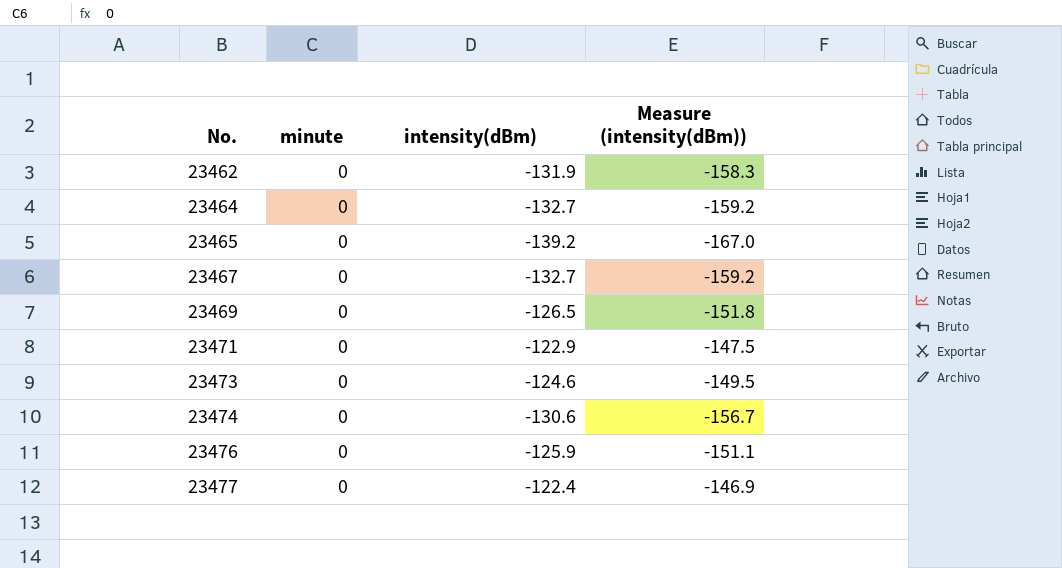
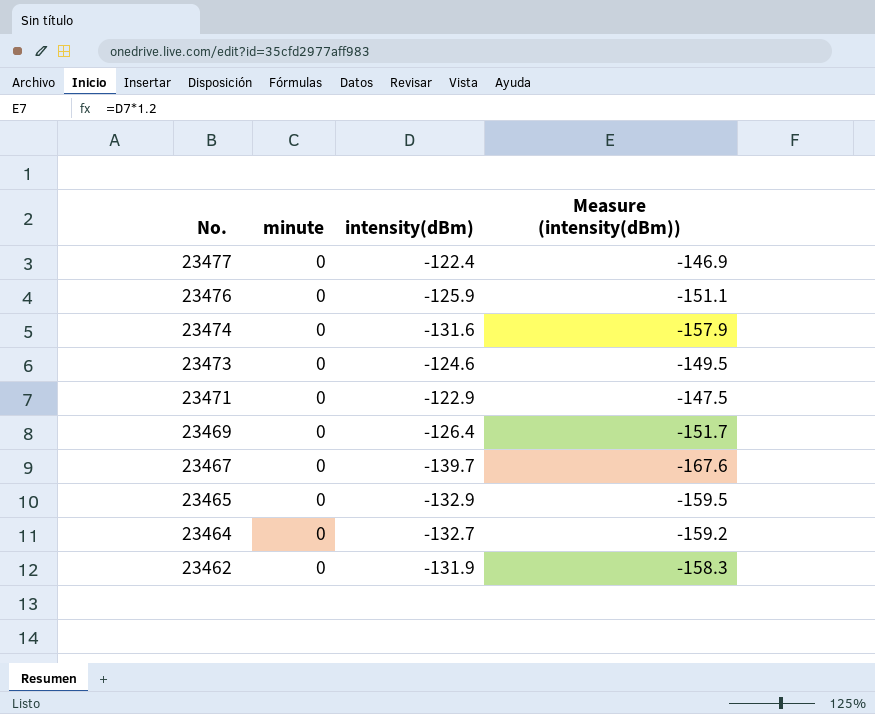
row order: No. ascending -> No. descending
23474 | intensity(dBm): -130.6 -> -131.6
23474 | Measure (intensity(dBm)): -156.7 -> -157.9
23469 | intensity(dBm): -126.5 -> -126.4
23469 | Measure (intensity(dBm)): -151.8 -> -151.7
23467 | intensity(dBm): -132.7 -> -139.7
23467 | Measure (intensity(dBm)): -159.2 -> -167.6
23465 | intensity(dBm): -139.2 -> -132.9
23465 | Measure (intensity(dBm)): -167.0 -> -159.5

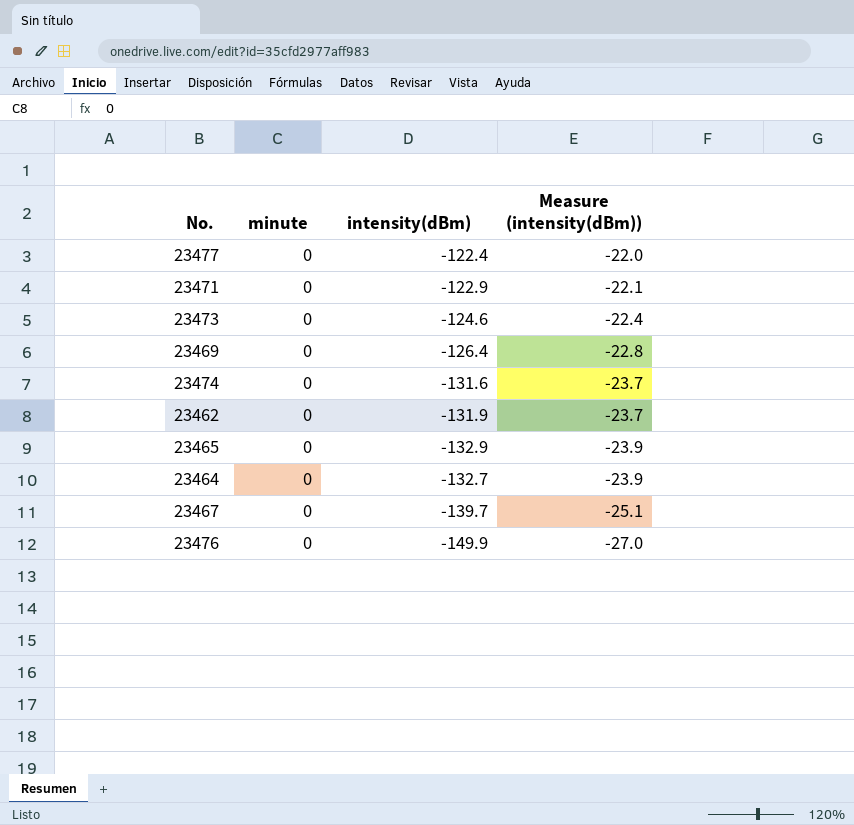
row order: No. descending -> Measure (intensity(dBm)) descending
column Measure (intensity(dBm)) | formula: [intensity(dBm)] * 1.2 -> [intensity(dBm)] * 0.18
23476 | intensity(dBm): -125.9 -> -149.9

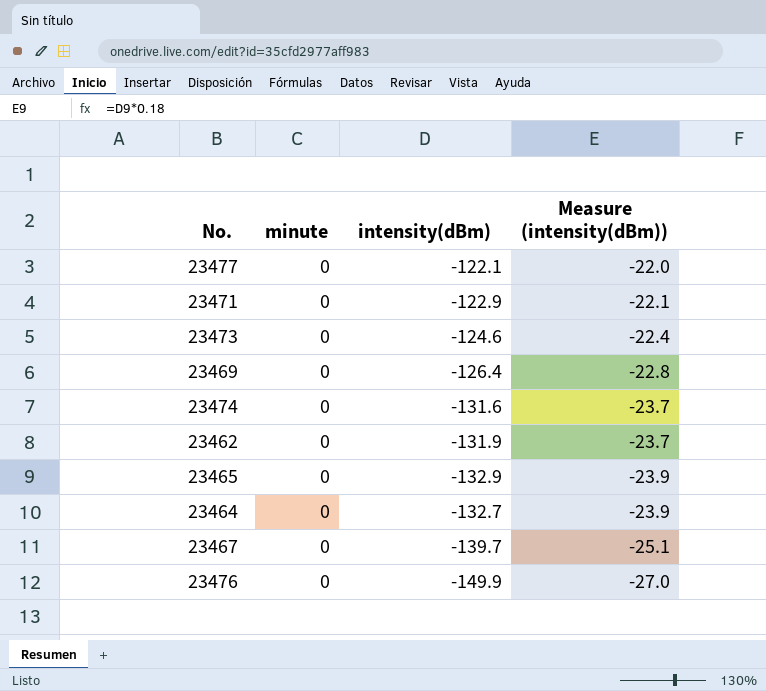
23477 | intensity(dBm): -122.4 -> -122.1

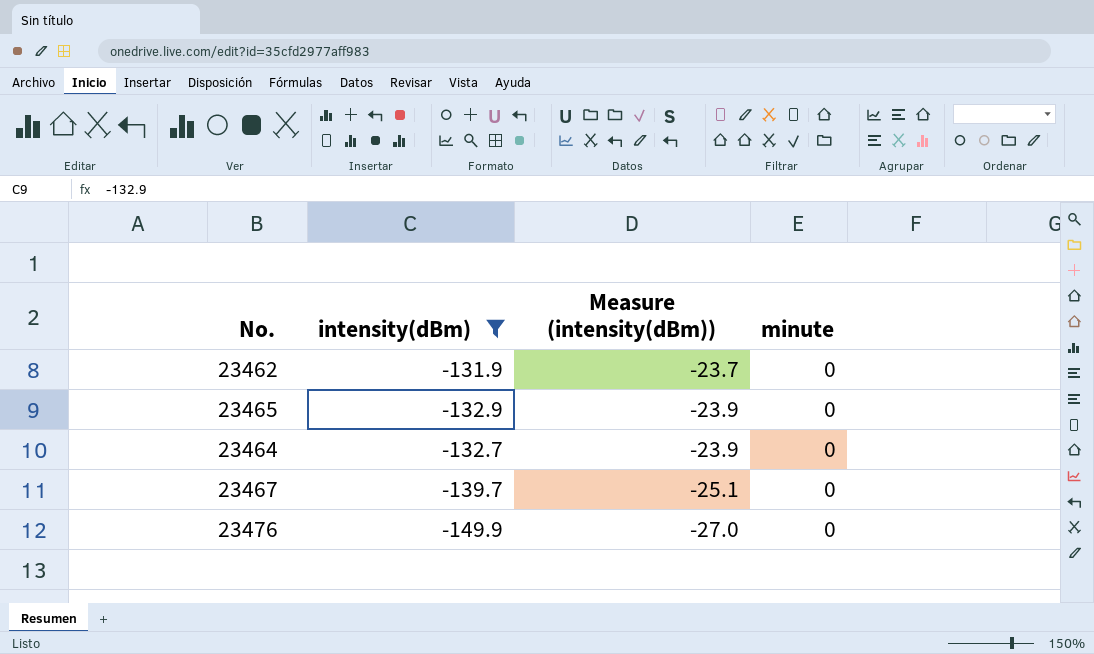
filter: none -> intensity(dBm) <= -131.9
column minute | position: 2 -> 4

